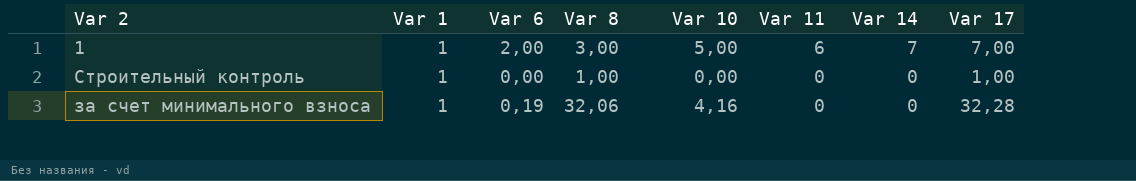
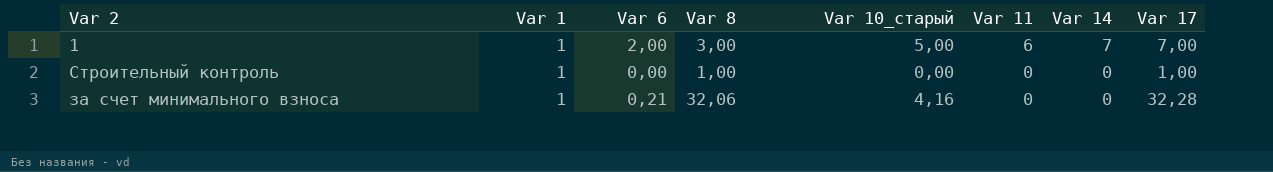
column name: Var 10 -> Var 10_старый
за счет минимального взноса | Var 6: 0,19 -> 0,21

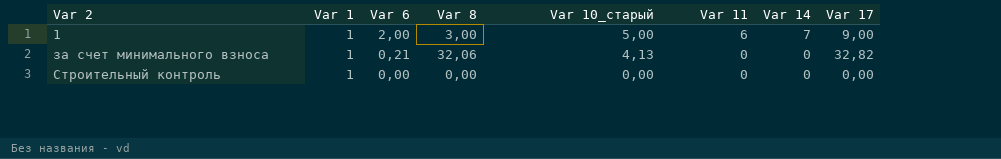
row order: Var 11 descending -> Var 2 ascending
1 | Var 17: 7,00 -> 9,00
за счет минимального взноса | Var 10_старый: 4,16 -> 4,13
за счет минимального взноса | Var 17: 32,28 -> 32,82
Строительный контроль | Var 8: 1,00 -> 0,00
Строительный контроль | Var 17: 1,00 -> 0,00

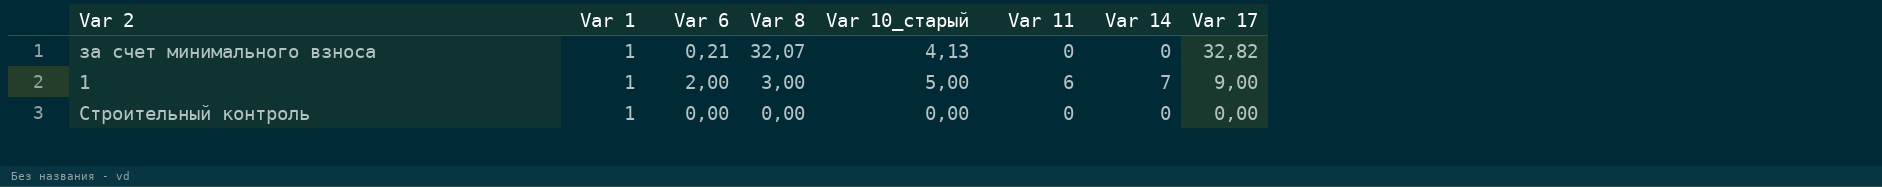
row order: Var 2 ascending -> Var 8 descending
за счет минимального взноса | Var 8: 32,06 -> 32,07

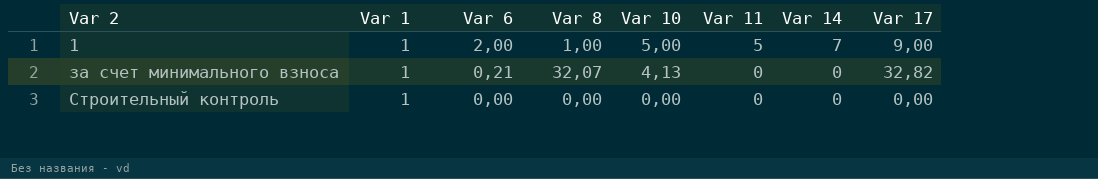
row order: Var 8 descending -> Var 2 ascending
column name: Var 10_старый -> Var 10
1 | Var 8: 3,00 -> 1,00
1 | Var 11: 6 -> 5

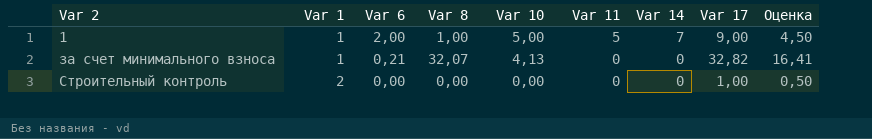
column Оценка | formula: none -> [Var 17] * 0,5
Строительный контроль | Var 1: 1 -> 2
Строительный контроль | Var 17: 0,00 -> 1,00

